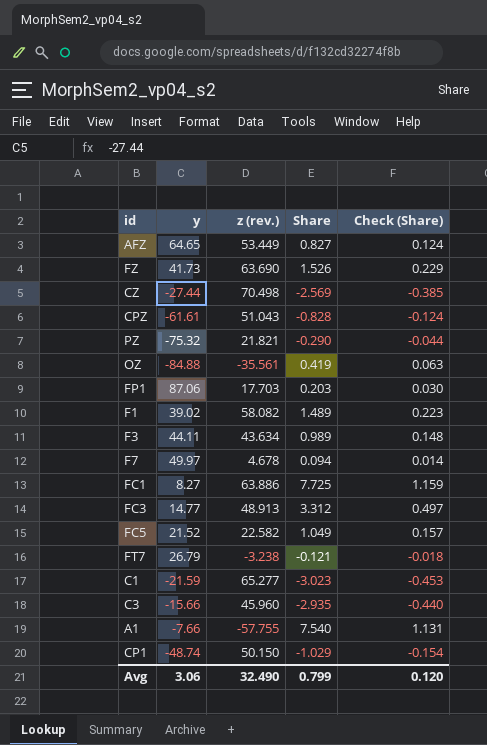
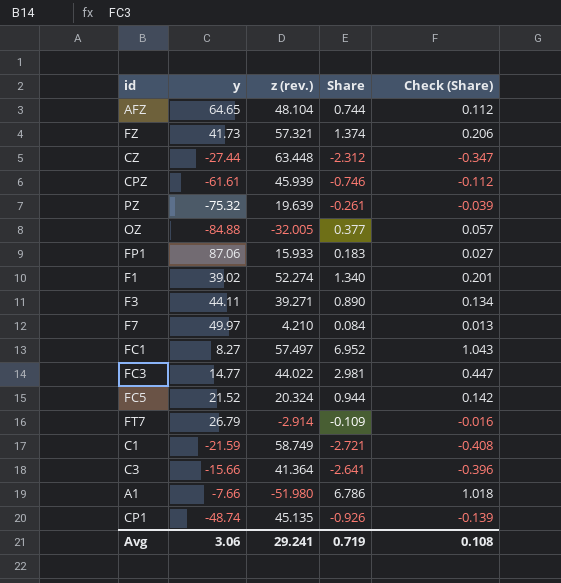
AFZ | z (rev.): 53.449 -> 48.104
AFZ | Share: 0.827 -> 0.744
AFZ | Check (Share): 0.124 -> 0.112
FZ | z (rev.): 63.690 -> 57.321
FZ | Share: 1.526 -> 1.374
FZ | Check (Share): 0.229 -> 0.206
CZ | z (rev.): 70.498 -> 63.448
CZ | Share: -2.569 -> -2.312
CZ | Check (Share): -0.385 -> -0.347
CPZ | z (rev.): 51.043 -> 45.939
CPZ | Share: -0.828 -> -0.746
CPZ | Check (Share): -0.124 -> -0.112
PZ | z (rev.): 21.821 -> 19.639
PZ | Share: -0.290 -> -0.261
PZ | Check (Share): -0.044 -> -0.039
OZ | z (rev.): -35.561 -> -32.005
OZ | Share: 0.419 -> 0.377
OZ | Check (Share): 0.063 -> 0.057
FP1 | z (rev.): 17.703 -> 15.933
FP1 | Share: 0.203 -> 0.183
FP1 | Check (Share): 0.030 -> 0.027
F1 | z (rev.): 58.082 -> 52.274
F1 | Share: 1.489 -> 1.340
F1 | Check (Share): 0.223 -> 0.201
F3 | z (rev.): 43.634 -> 39.271
F3 | Share: 0.989 -> 0.890
F3 | Check (Share): 0.148 -> 0.134
F7 | z (rev.): 4.678 -> 4.210
F7 | Share: 0.094 -> 0.084
F7 | Check (Share): 0.014 -> 0.013
FC1 | z (rev.): 63.886 -> 57.497
FC1 | Share: 7.725 -> 6.952
FC1 | Check (Share): 1.159 -> 1.043
FC3 | z (rev.): 48.913 -> 44.022
FC3 | Share: 3.312 -> 2.981
FC3 | Check (Share): 0.497 -> 0.447
FC5 | z (rev.): 22.582 -> 20.324
FC5 | Share: 1.049 -> 0.944
FC5 | Check (Share): 0.157 -> 0.142
FT7 | z (rev.): -3.238 -> -2.914
FT7 | Share: -0.121 -> -0.109
FT7 | Check (Share): -0.018 -> -0.016
C1 | z (rev.): 65.277 -> 58.749
C1 | Share: -3.023 -> -2.721
C1 | Check (Share): -0.453 -> -0.408
C3 | z (rev.): 45.960 -> 41.364
C3 | Share: -2.935 -> -2.641
C3 | Check (Share): -0.440 -> -0.396
A1 | z (rev.): -57.755 -> -51.980
A1 | Share: 7.540 -> 6.786
A1 | Check (Share): 1.131 -> 1.018
CP1 | z (rev.): 50.150 -> 45.135
CP1 | Share: -1.029 -> -0.926
CP1 | Check (Share): -0.154 -> -0.139
Avg | z (rev.): 32.490 -> 29.241
Avg | Share: 0.799 -> 0.719
Avg | Check (Share): 0.120 -> 0.108

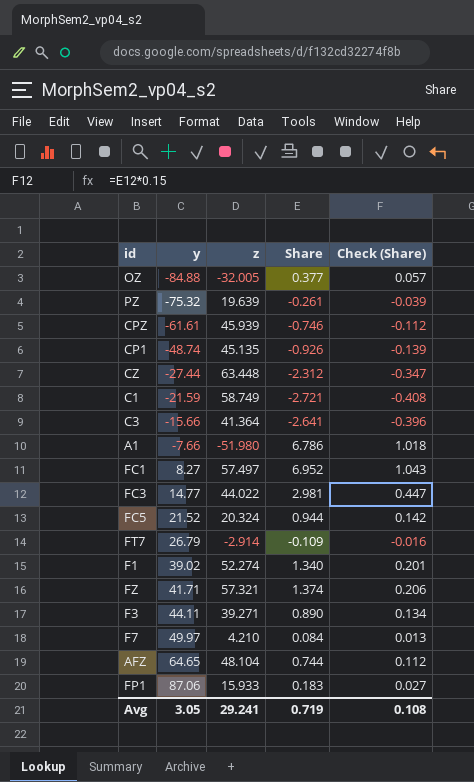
row order: none -> y ascending
column name: z (rev.) -> z
FZ | y: 41.73 -> 41.71
Avg | y: 3.06 -> 3.05

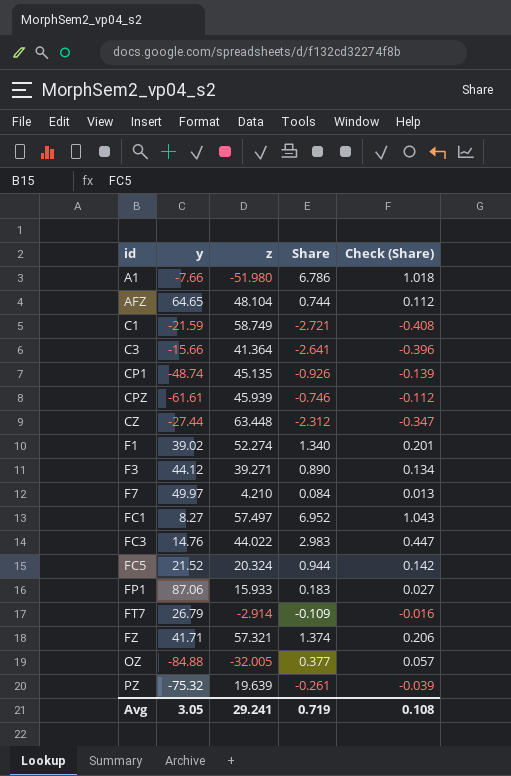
row order: y ascending -> id ascending
F3 | y: 44.11 -> 44.12
FC3 | y: 14.77 -> 14.76
FC3 | Share: 2.981 -> 2.983

